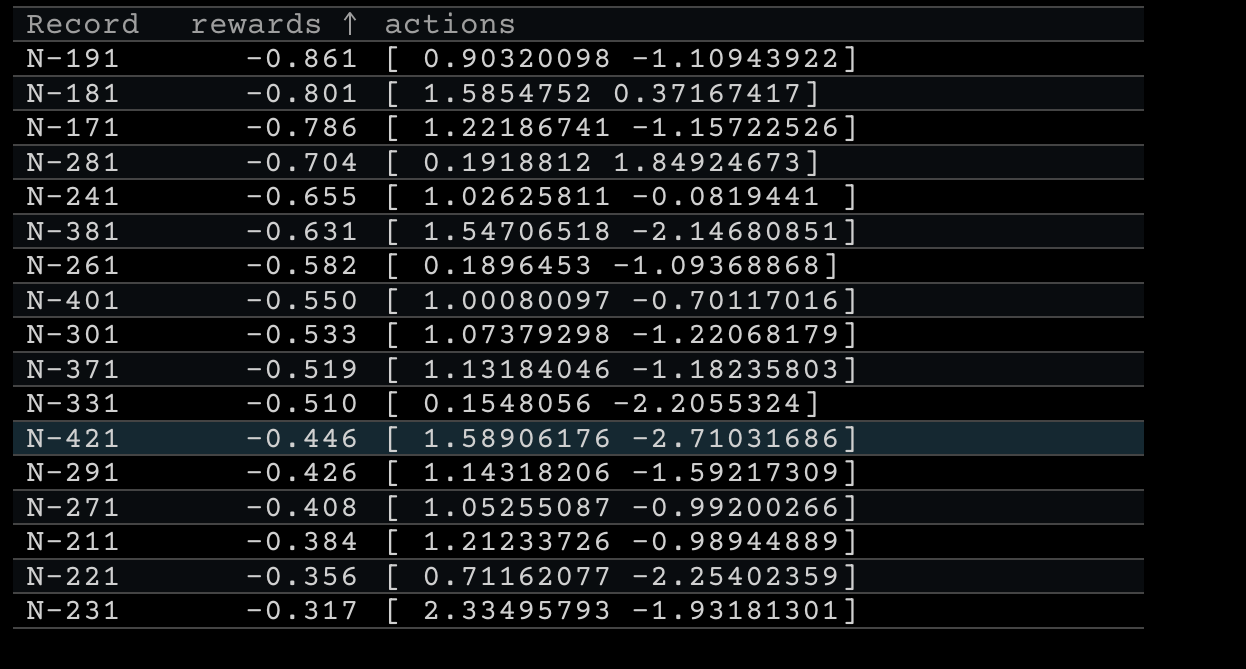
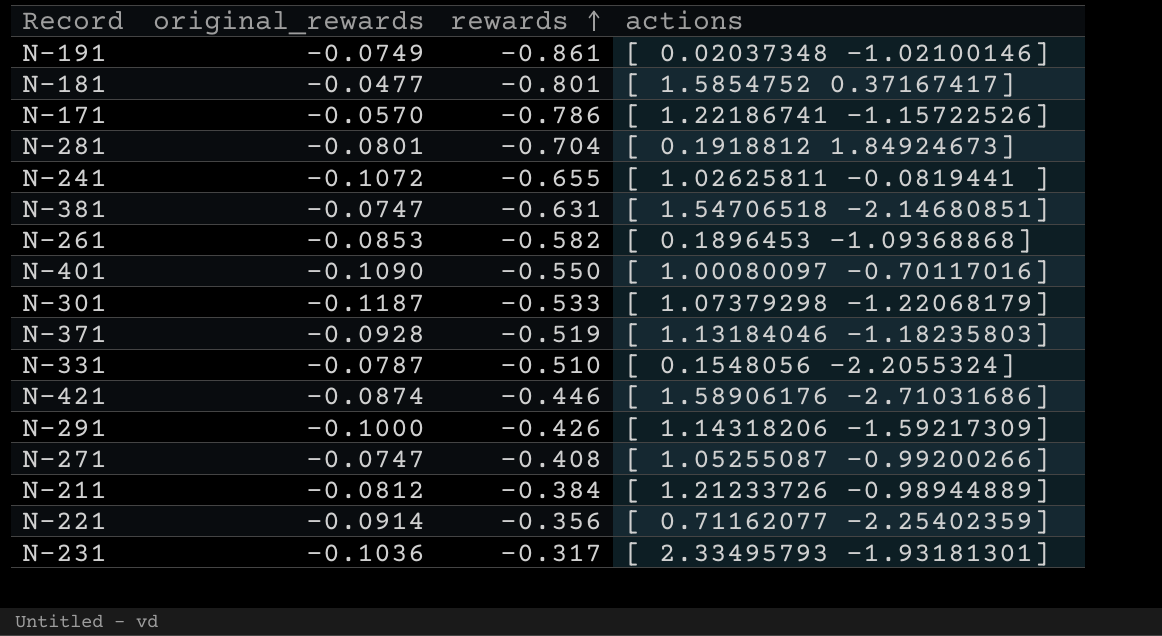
column original_rewards | position: none -> 2
N-191 | actions: [ 0.90320098 -1.10943922] -> [ 0.02037348 -1.02100146]

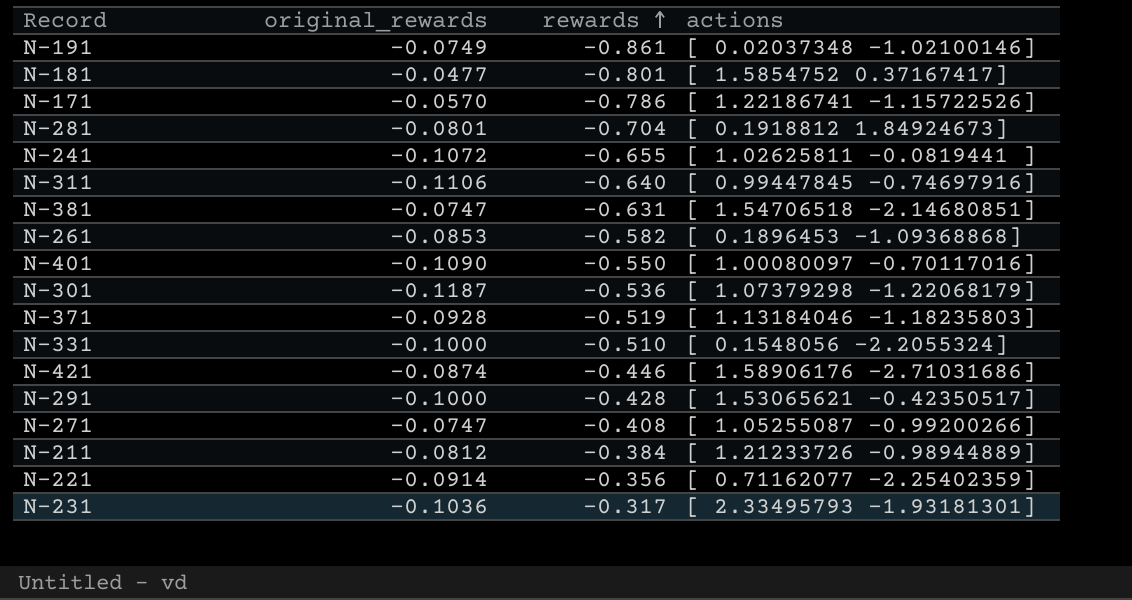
row N-311: none -> -0.1106 | -0.640 | [ 0.99447845 -0.74697916]
N-301 | rewards: -0.533 -> -0.536
N-331 | original_rewards: -0.0787 -> -0.1000
N-291 | rewards: -0.426 -> -0.428
N-291 | actions: [ 1.14318206 -1.59217309] -> [ 1.53065621 -0.42350517]

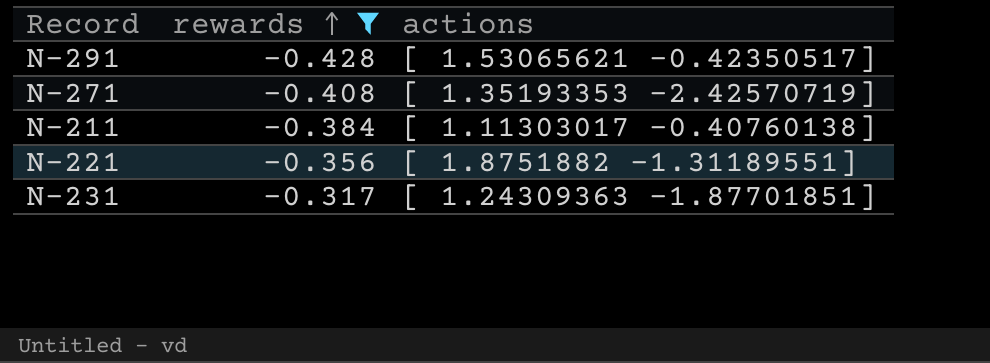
filter: none -> rewards >= -0.428
column original_rewards | position: 2 -> none
N-271 | actions: [ 1.05255087 -0.99200266] -> [ 1.35193353 -2.42570719]
N-211 | actions: [ 1.21233726 -0.98944889] -> [ 1.11303017 -0.40760138]
N-221 | actions: [ 0.71162077 -2.25402359] -> [ 1.8751882 -1.31189551]
N-231 | actions: [ 2.33495793 -1.93181301] -> [ 1.24309363 -1.87701851]

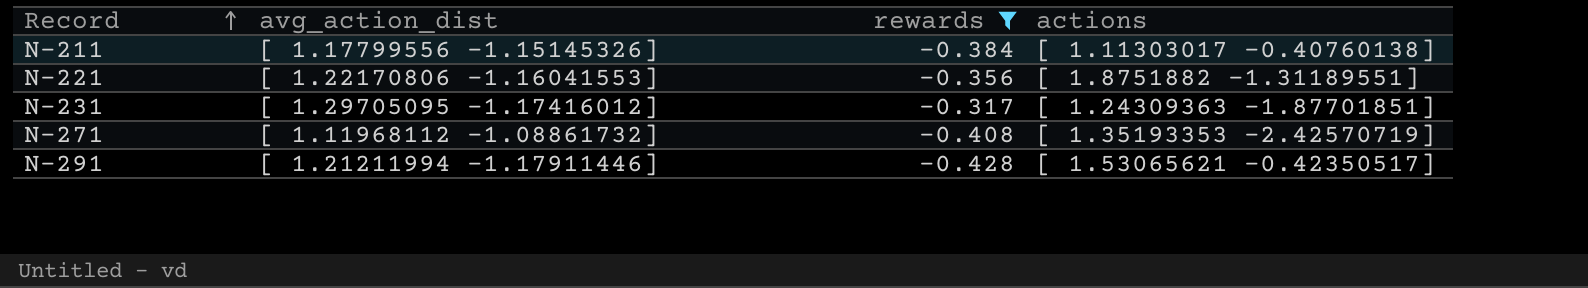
row order: rewards ascending -> Record ascending
column avg_action_dist | position: none -> 2

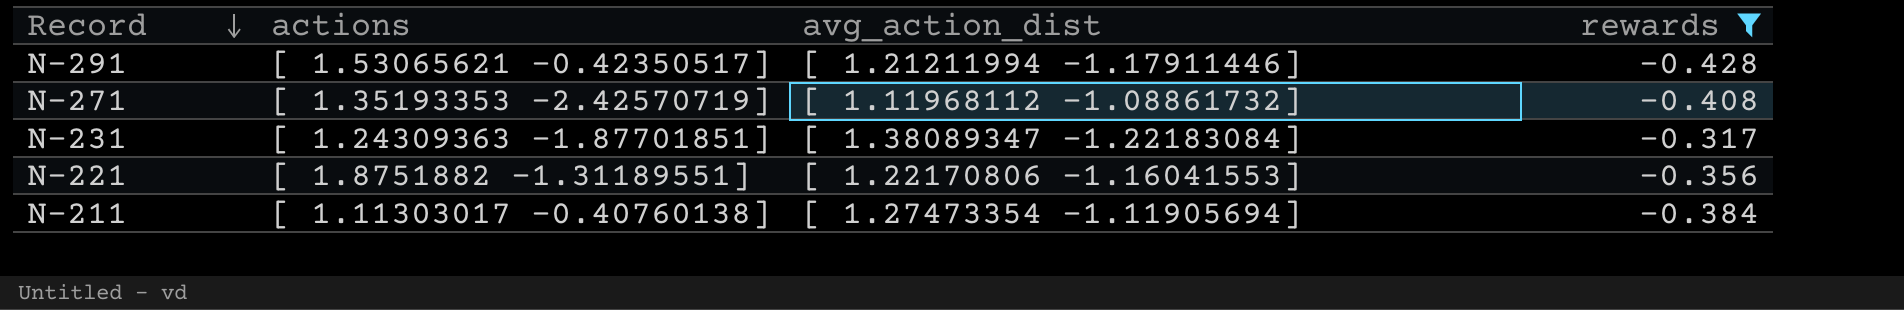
row order: Record ascending -> Record descending
column actions | position: 4 -> 2
N-231 | avg_action_dist: [ 1.29705095 -1.17416012] -> [ 1.38089347 -1.22183084]
N-211 | avg_action_dist: [ 1.17799556 -1.15145326] -> [ 1.27473354 -1.11905694]

